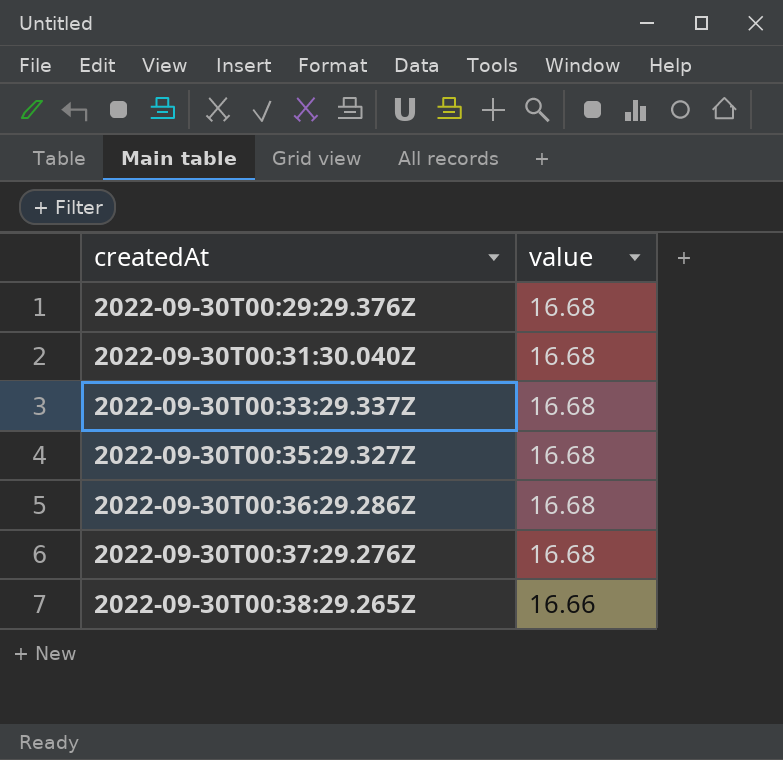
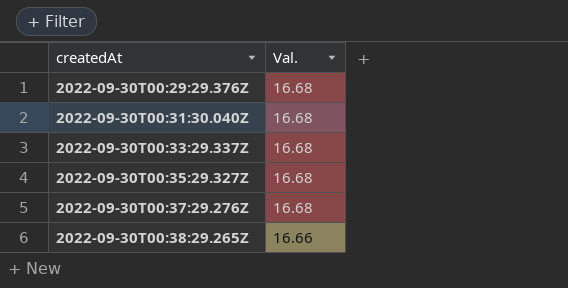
column name: value -> Val.
row 2022-09-30T00:36:29.286Z: 16.68 -> none

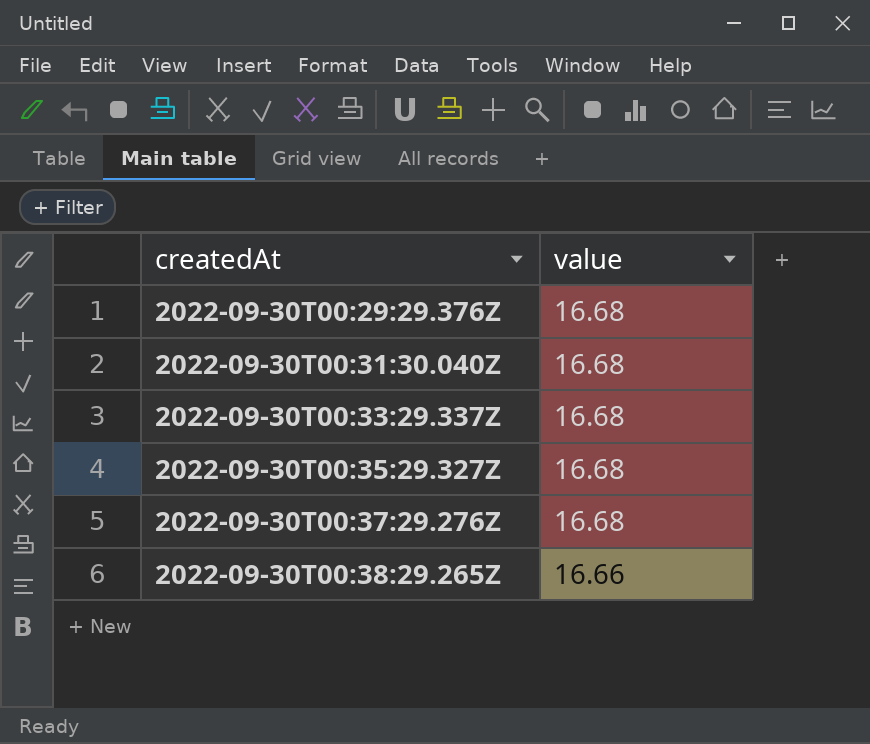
column name: Val. -> value

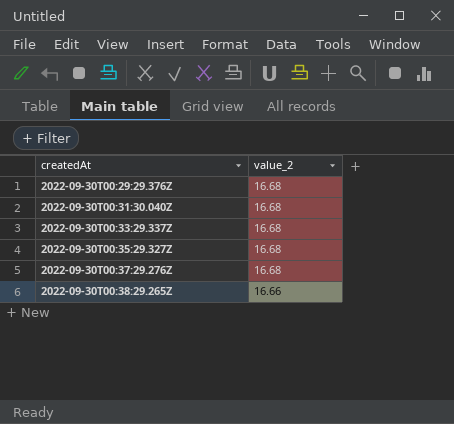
column name: value -> value_2

